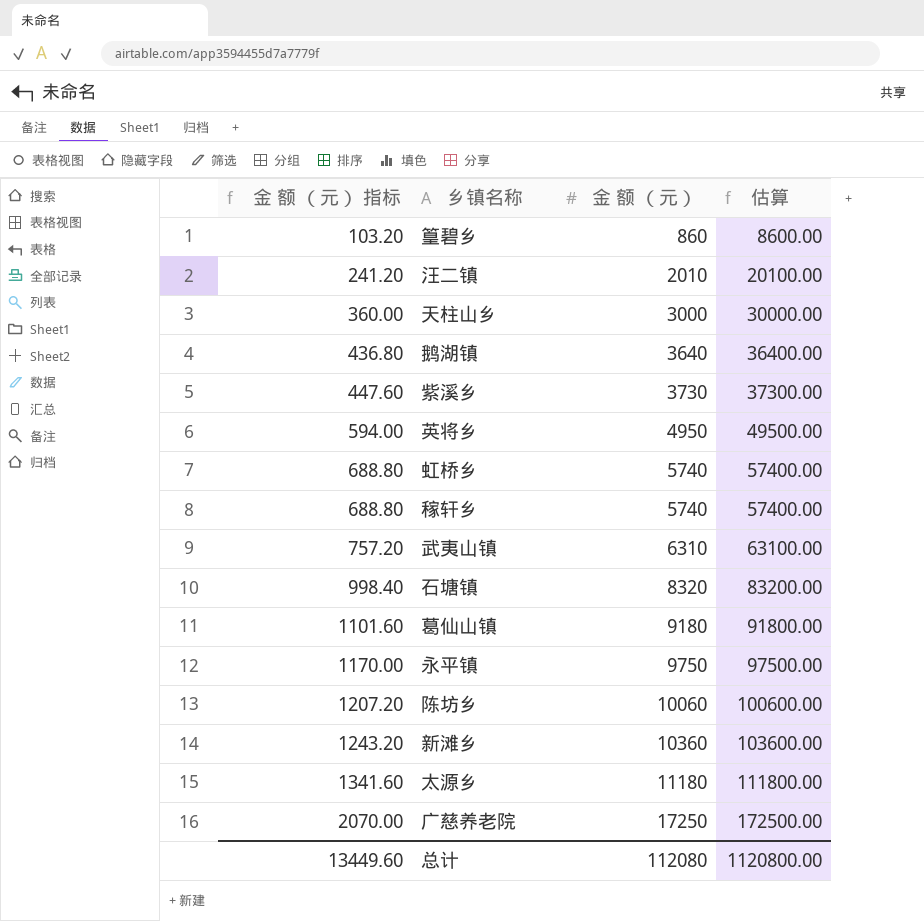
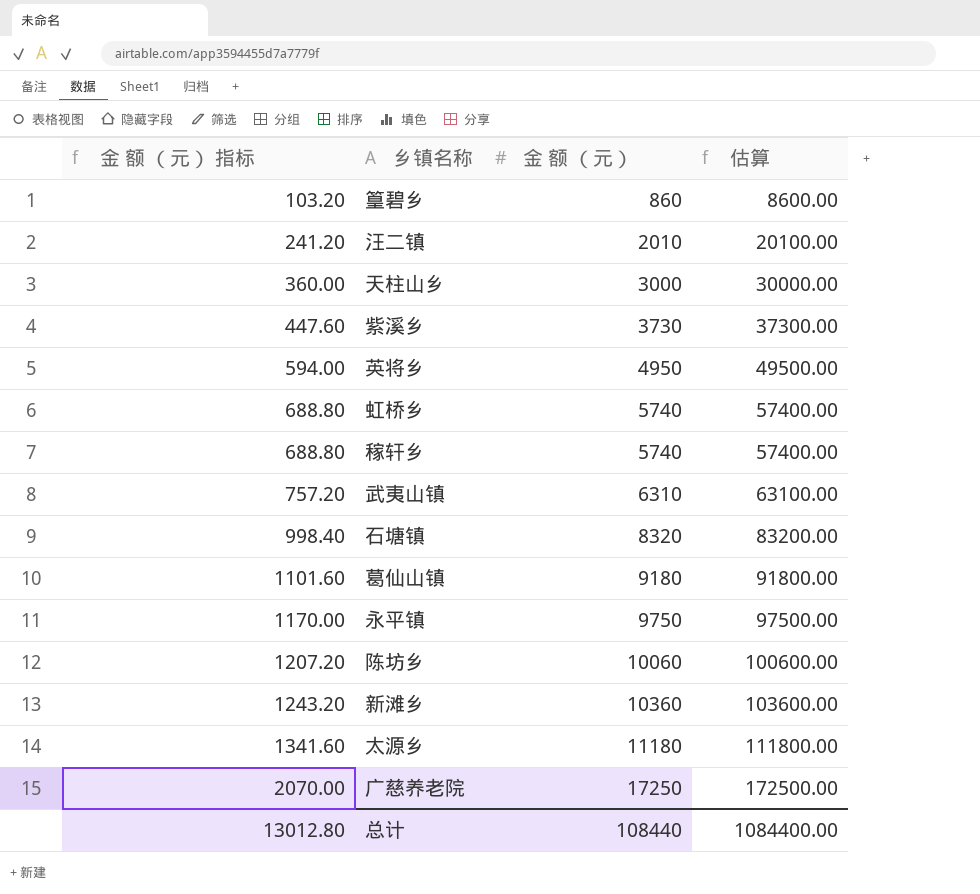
row 鹅湖镇: 436.80 | 3640 | 36400.00 -> none
总计 | 金 额 （元） 指标: 13449.60 -> 13012.80
总计 | 金 额 （元）: 112080 -> 108440
总计 | 估算: 1120800.00 -> 1084400.00

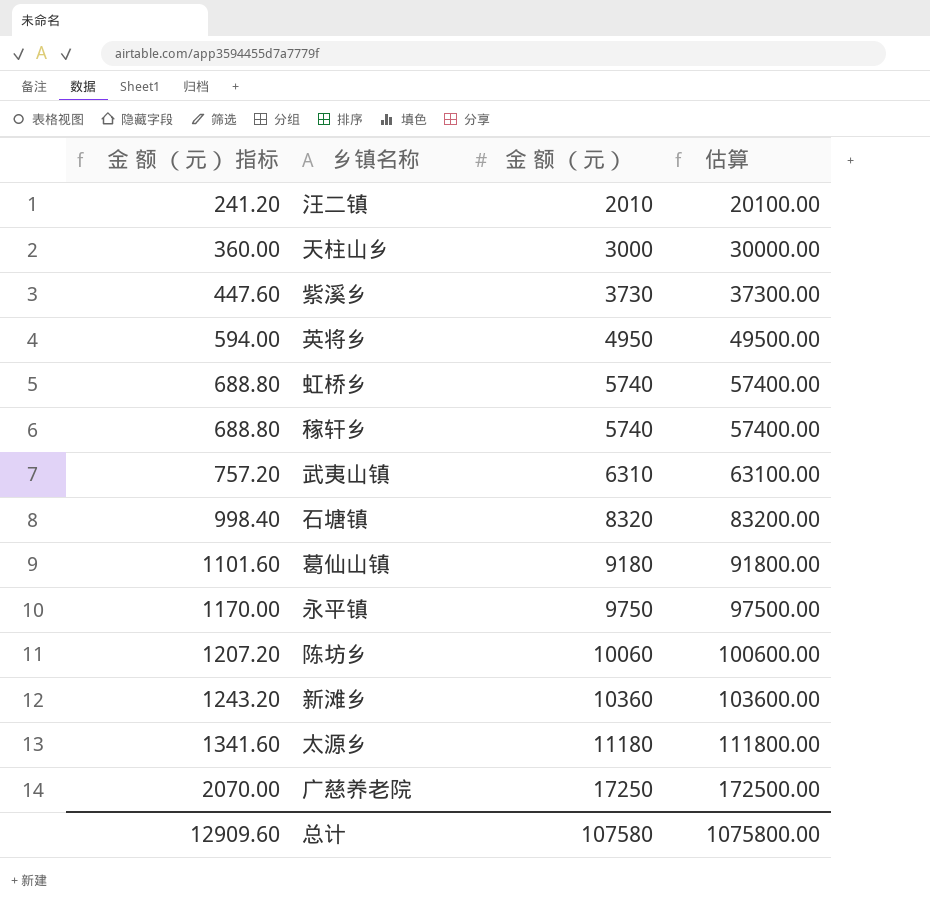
row 篁碧乡: 103.20 | 860 | 8600.00 -> none
总计 | 金 额 （元） 指标: 13012.80 -> 12909.60
总计 | 金 额 （元）: 108440 -> 107580
总计 | 估算: 1084400.00 -> 1075800.00

